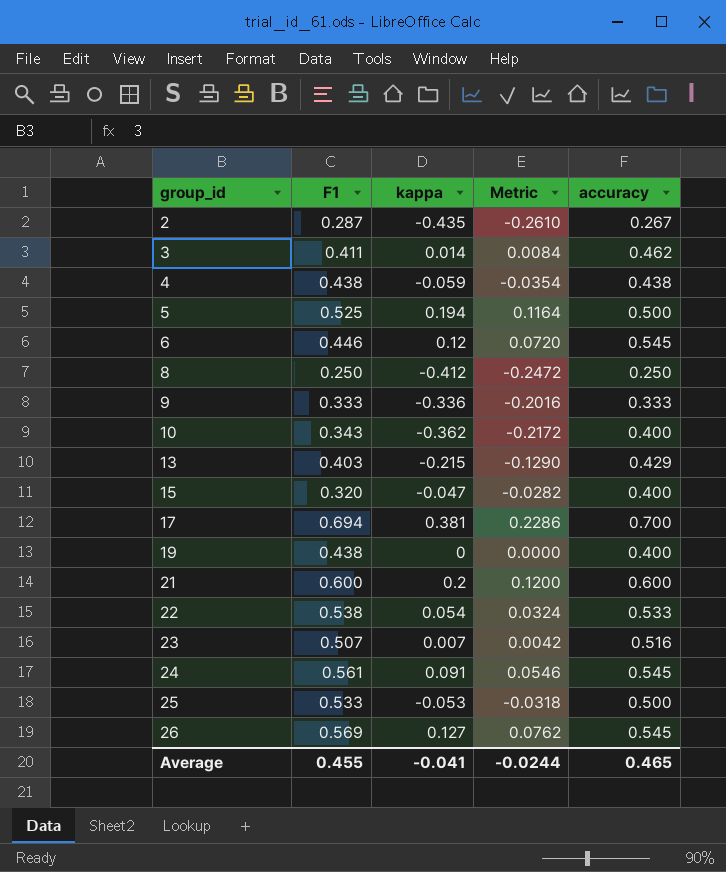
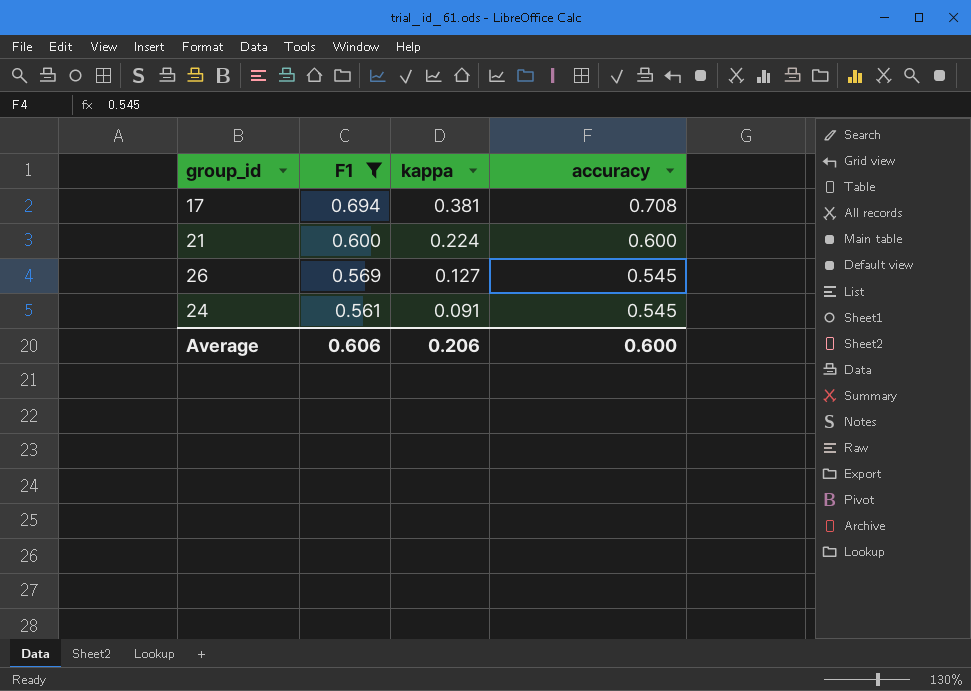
filter: none -> F1 >= 0.561
row order: group_id ascending -> F1 descending
column Metric | formula: [kappa] * 0.6 -> none
17 | accuracy: 0.700 -> 0.708
21 | kappa: 0.2 -> 0.224
Average | F1: 0.455 -> 0.606
Average | kappa: -0.041 -> 0.206
Average | accuracy: 0.465 -> 0.600

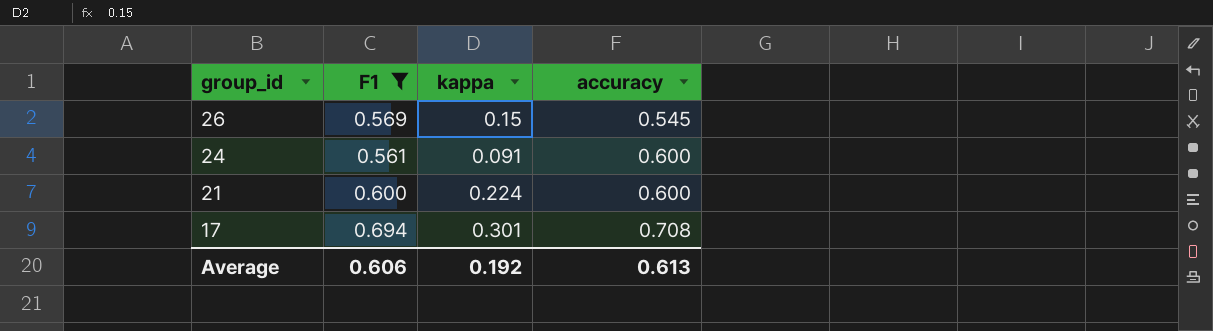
row order: F1 descending -> group_id descending
26 | kappa: 0.127 -> 0.15
24 | accuracy: 0.545 -> 0.600
17 | kappa: 0.381 -> 0.301
Average | kappa: 0.206 -> 0.192
Average | accuracy: 0.600 -> 0.613

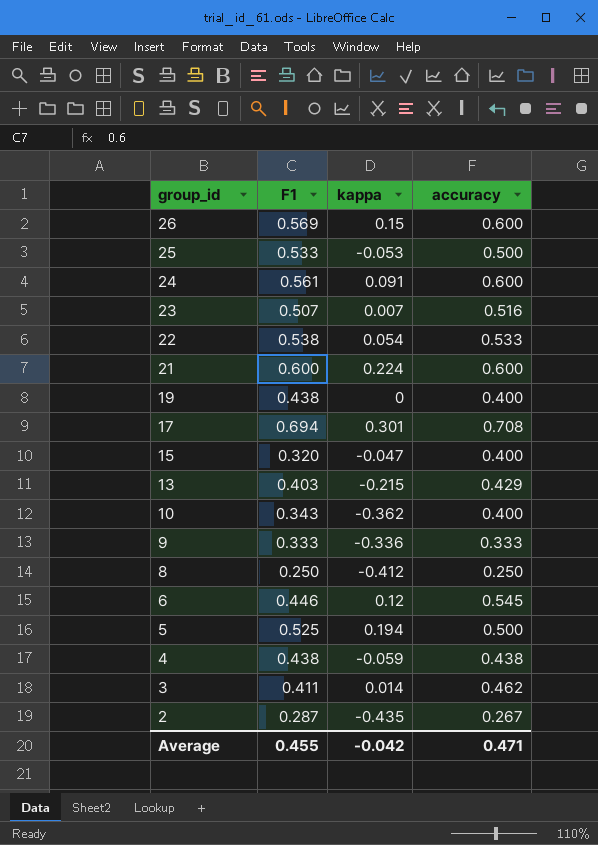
filter: F1 >= 0.561 -> none
26 | accuracy: 0.545 -> 0.600
Average | F1: 0.606 -> 0.455
Average | kappa: 0.192 -> -0.042
Average | accuracy: 0.613 -> 0.471

